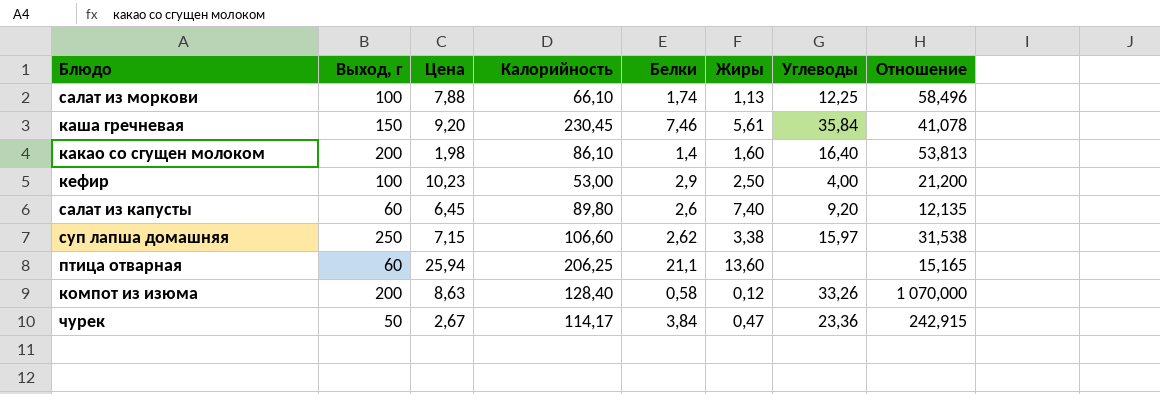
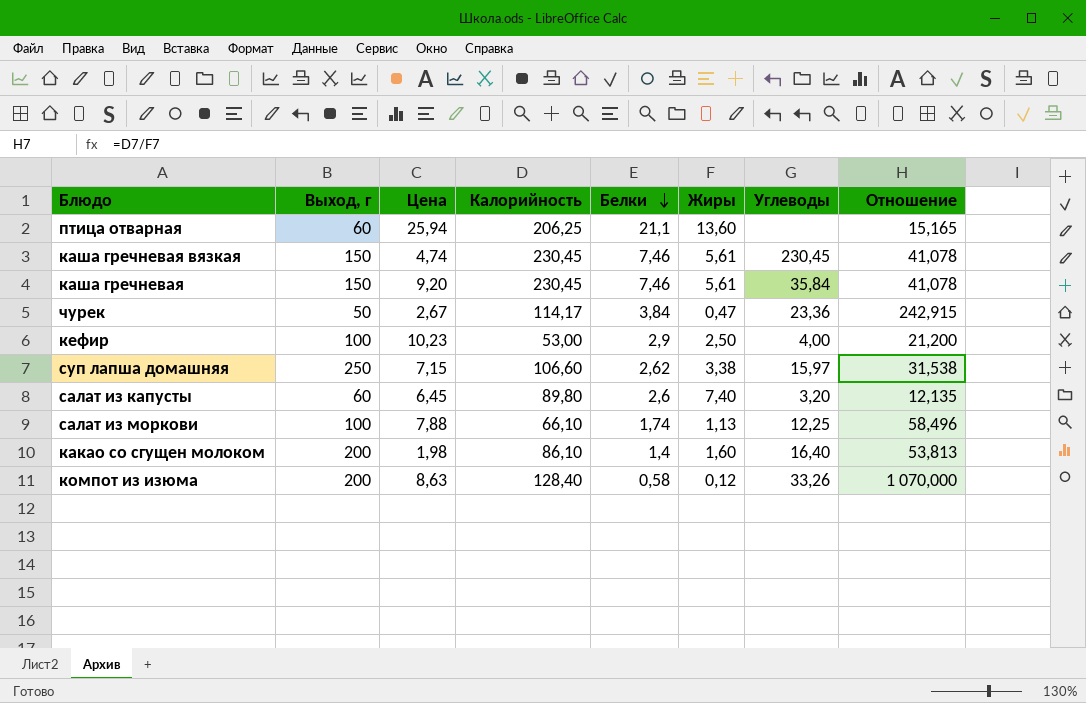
row order: none -> Белки descending
row каша гречневая вязкая: none -> 150 | 4,74 | 230,45 | 7,46 | 5,61 | 230,45 | 41,078
салат из капусты | Углеводы: 9,20 -> 3,20

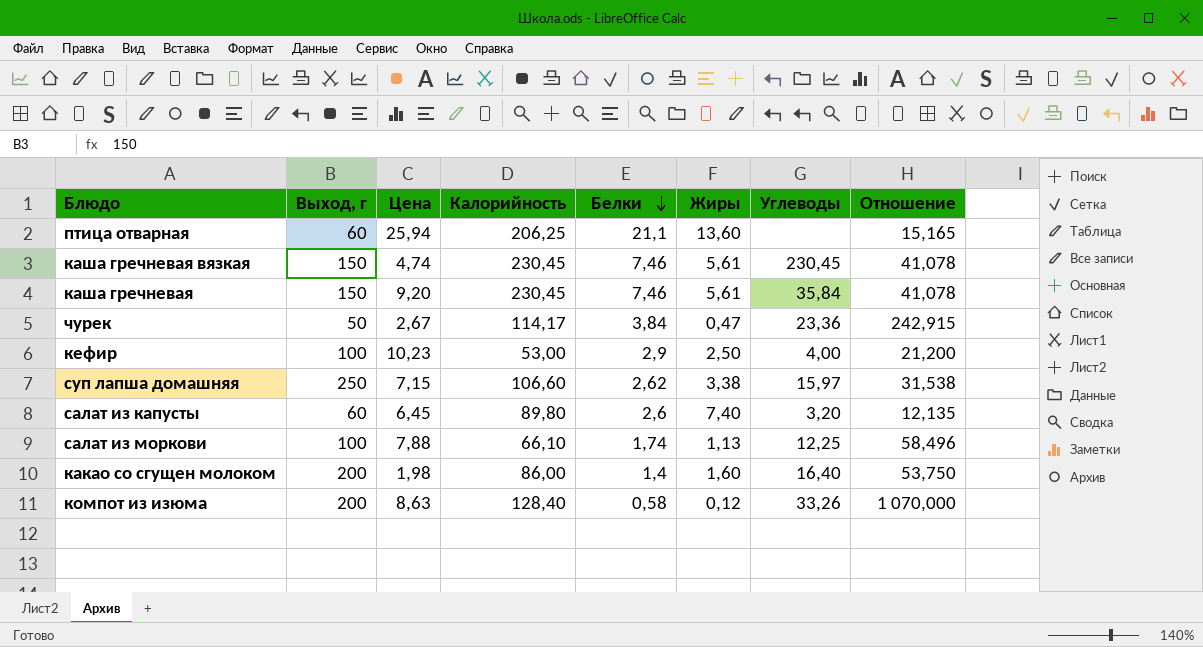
какао со сгущен молоком | Калорийность: 86,10 -> 86,00
какао со сгущен молоком | Отношение: 53,813 -> 53,750

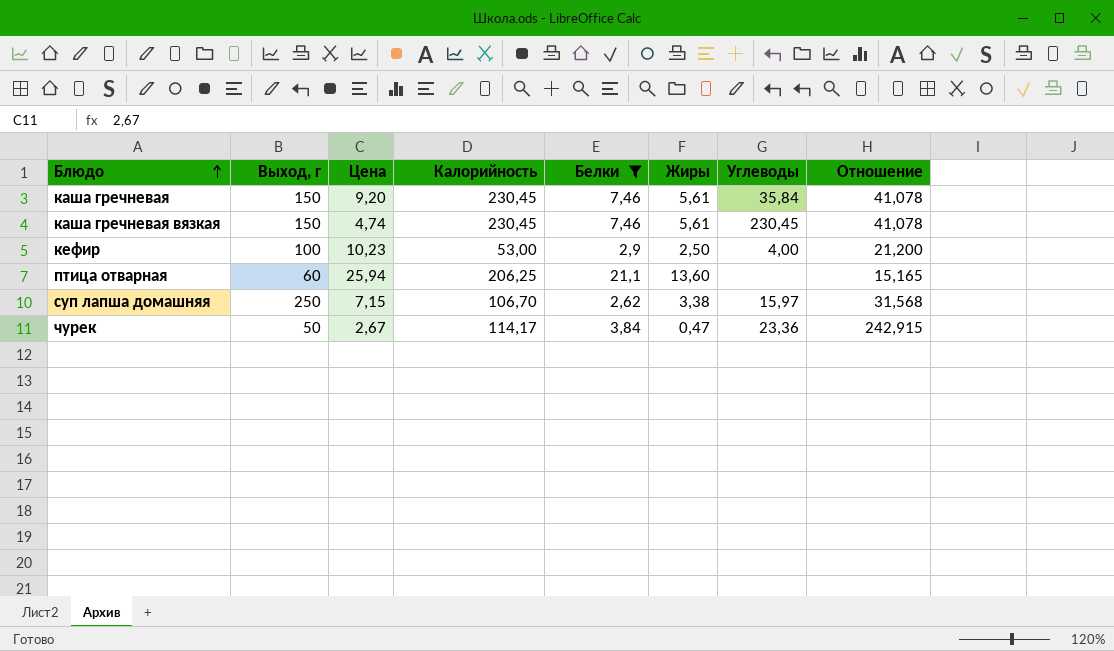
filter: none -> Белки >= 2,62
row order: Белки descending -> Блюдо ascending
суп лапша домашняя | Калорийность: 106,60 -> 106,70
суп лапша домашняя | Отношение: 31,538 -> 31,568

